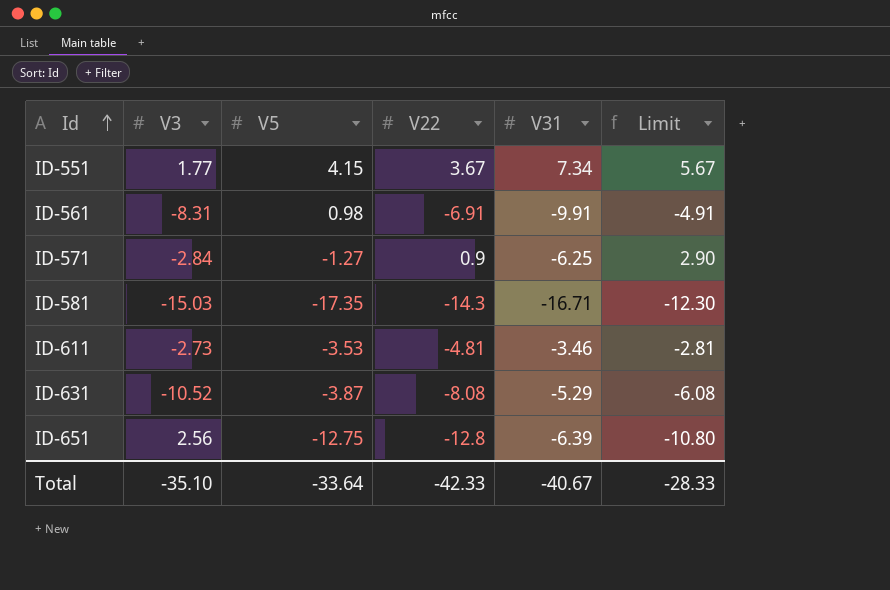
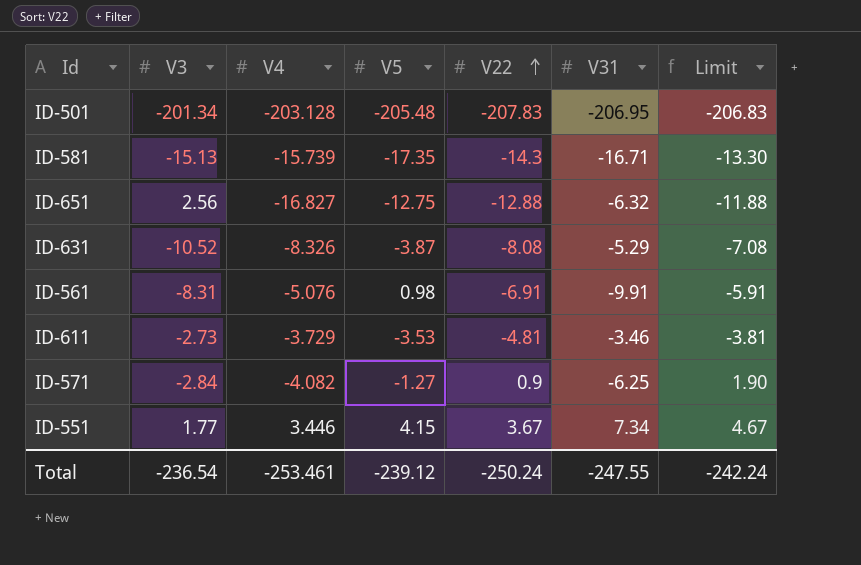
row order: Id ascending -> V22 ascending
column V4 | position: none -> 3
column Limit | formula: [V22] + 2 -> [V22] + 1
row ID-501: none -> -201.34 | -203.128 | -205.48 | -207.83 | -206.95 | -206.83
ID-581 | V3: -15.03 -> -15.13
ID-651 | V22: -12.8 -> -12.88
ID-651 | V31: -6.39 -> -6.32
Total | V3: -35.10 -> -236.54
Total | V5: -33.64 -> -239.12
Total | V22: -42.33 -> -250.24
Total | V31: -40.67 -> -247.55
Total | Limit: -28.33 -> -242.24

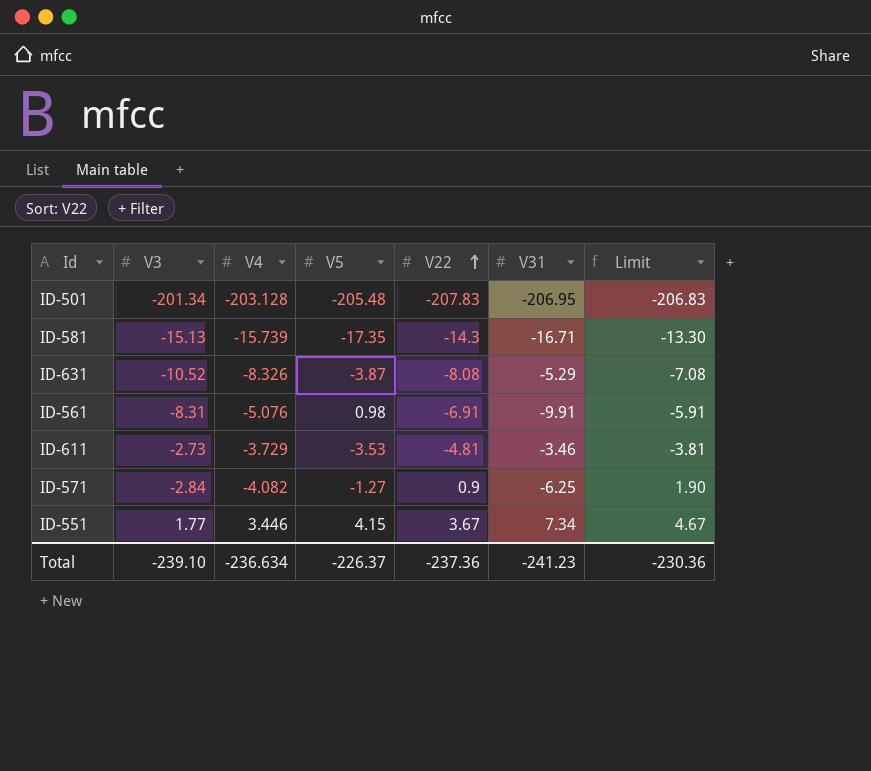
row ID-651: 2.56 | -16.827 | -12.75 | -12.88 | -6.32 | -11.88 -> none
Total | V3: -236.54 -> -239.10
Total | V4: -253.461 -> -236.634
Total | V5: -239.12 -> -226.37
Total | V22: -250.24 -> -237.36
Total | V31: -247.55 -> -241.23
Total | Limit: -242.24 -> -230.36

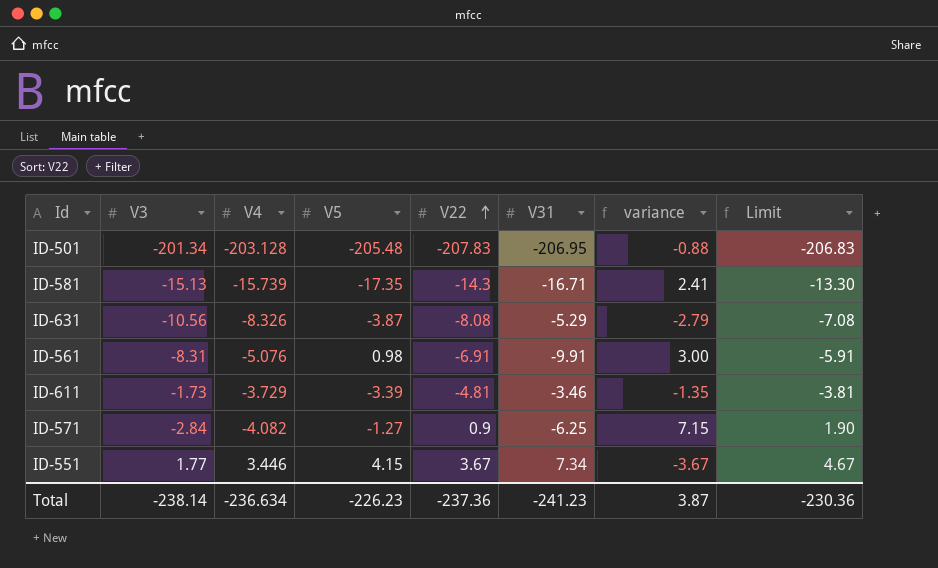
column variance | formula: none -> [V22] - [V31]
ID-631 | V3: -10.52 -> -10.56
ID-611 | V3: -2.73 -> -1.73
ID-611 | V5: -3.53 -> -3.39
Total | V3: -239.10 -> -238.14
Total | V5: -226.37 -> -226.23

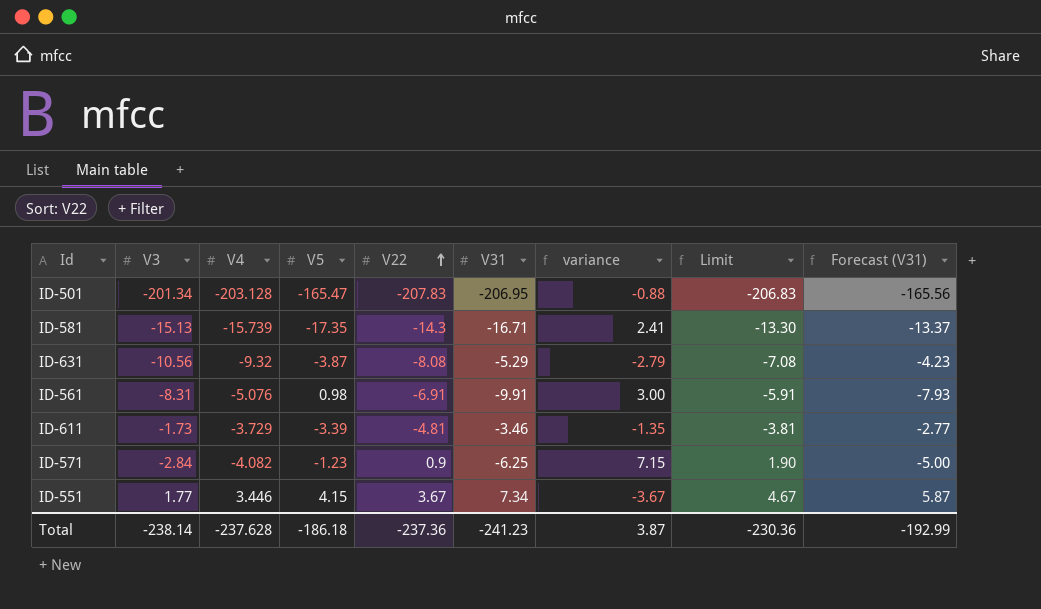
column Forecast (V31) | formula: none -> [V31] * 0.8
ID-501 | V5: -205.48 -> -165.47
ID-631 | V4: -8.326 -> -9.32
ID-571 | V5: -1.27 -> -1.23
Total | V4: -236.634 -> -237.628
Total | V5: -226.23 -> -186.18

